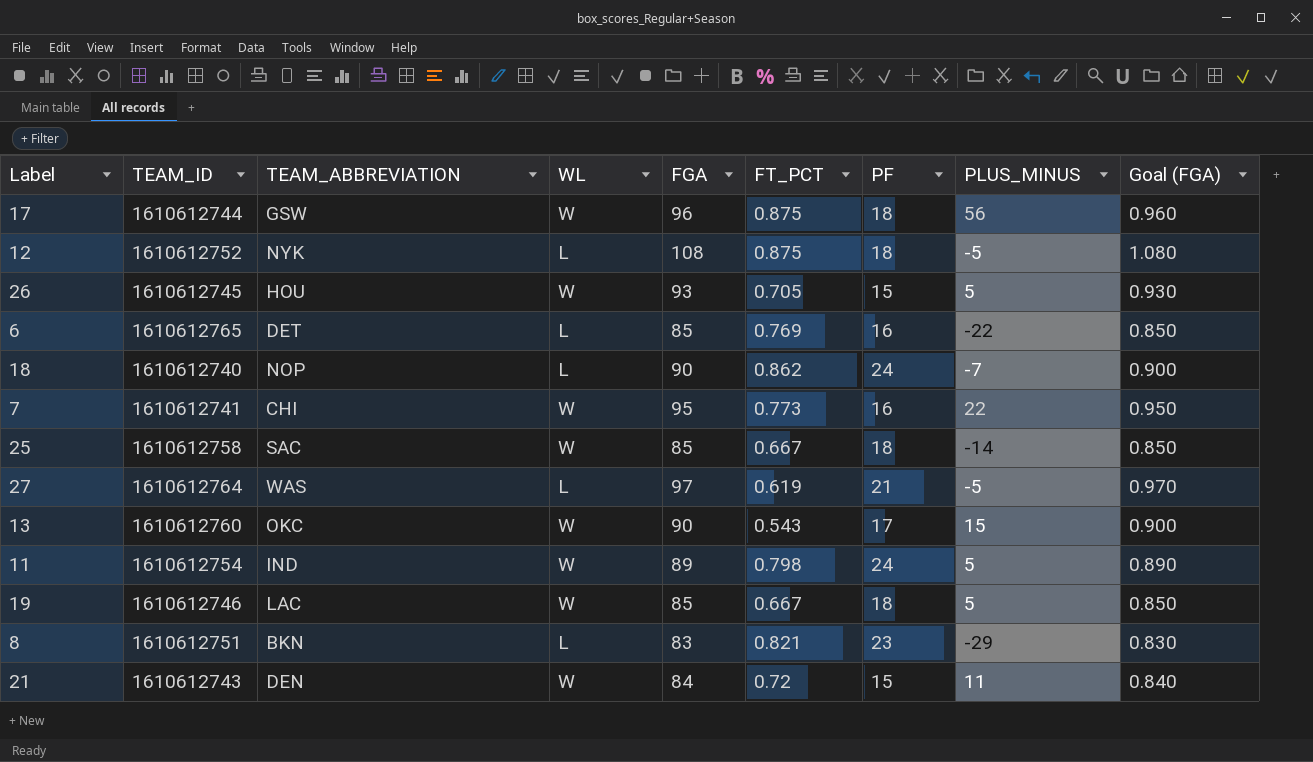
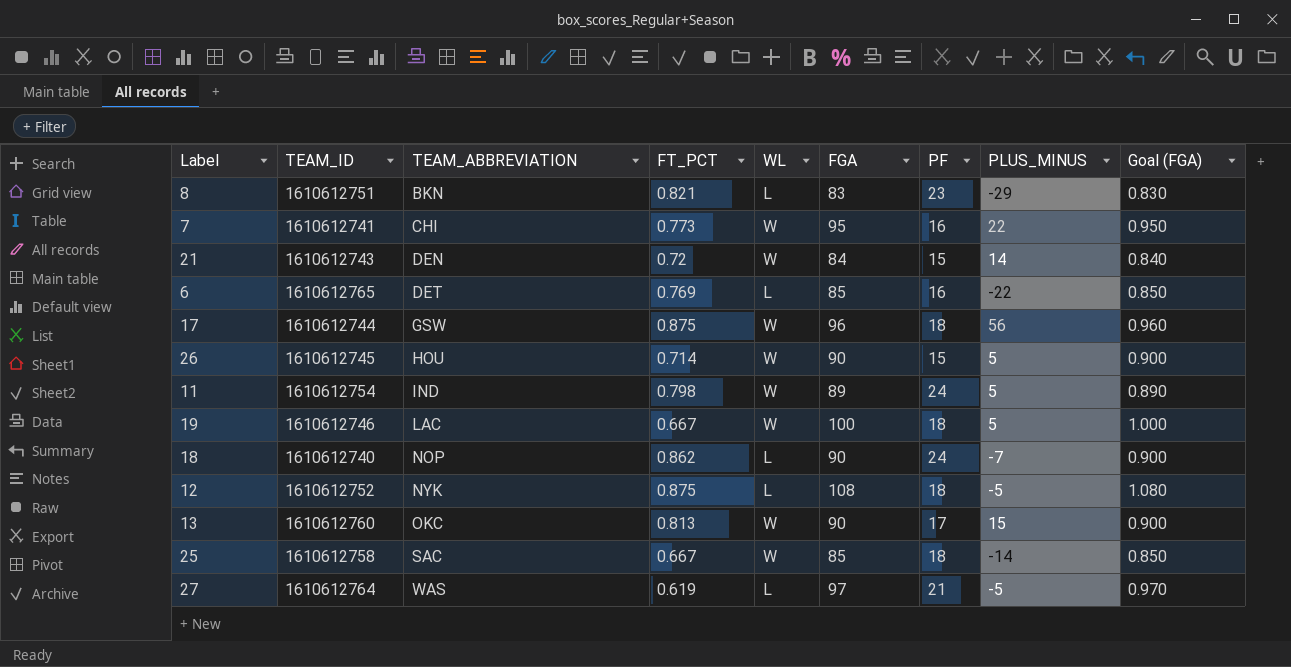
row order: none -> TEAM_ABBREVIATION ascending
column FT_PCT | position: 6 -> 4
21 | PLUS_MINUS: 11 -> 14
26 | FT_PCT: 0.705 -> 0.714
26 | FGA: 93 -> 90
26 | Goal (FGA): 0.930 -> 0.900
19 | FGA: 85 -> 100
19 | Goal (FGA): 0.850 -> 1.000
13 | FT_PCT: 0.543 -> 0.813

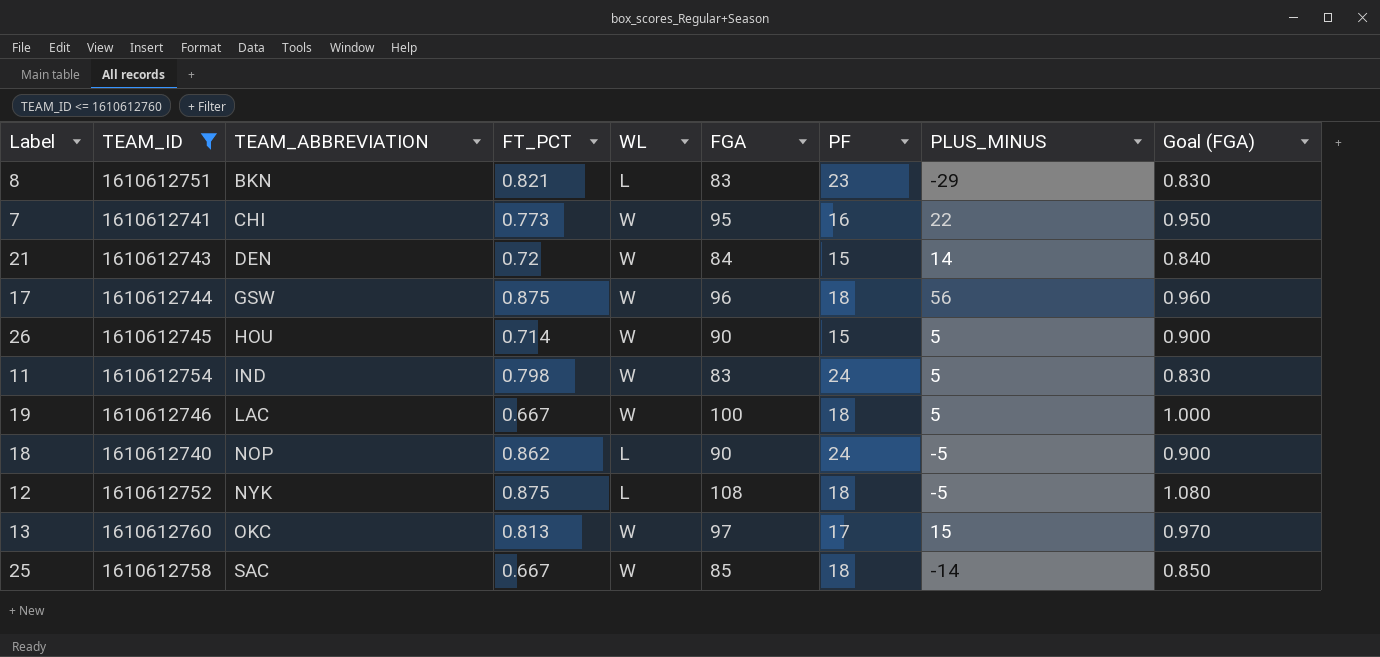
filter: none -> TEAM_ID <= 1610612760
11 | FGA: 89 -> 83
11 | Goal (FGA): 0.890 -> 0.830
18 | PLUS_MINUS: -7 -> -5
13 | FGA: 90 -> 97
13 | Goal (FGA): 0.900 -> 0.970

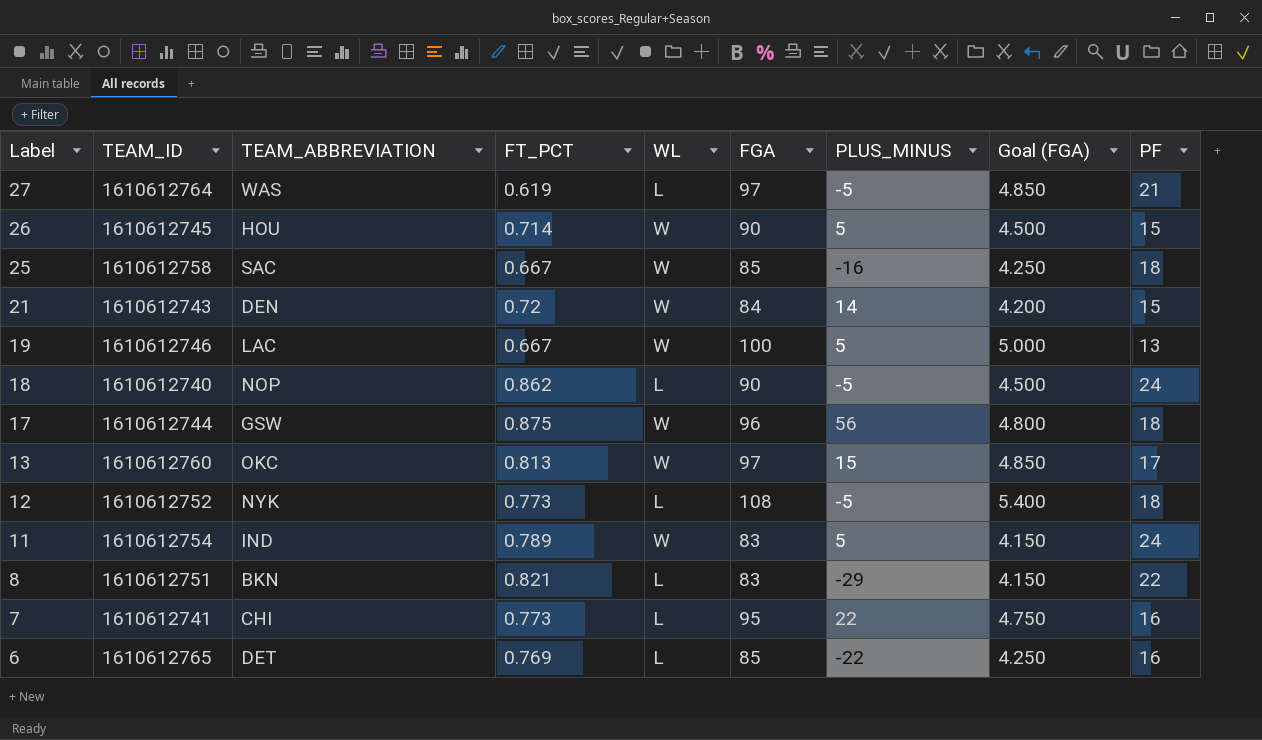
filter: TEAM_ID <= 1610612760 -> none
row order: TEAM_ABBREVIATION ascending -> Label descending
column Goal (FGA) | formula: [FGA] * 0.01 -> [FGA] * 0.05
column PF | position: 7 -> 9
25 | PLUS_MINUS: -14 -> -16
19 | PF: 18 -> 13
12 | FT_PCT: 0.875 -> 0.773
11 | FT_PCT: 0.798 -> 0.789
8 | PF: 23 -> 22
7 | WL: W -> L

